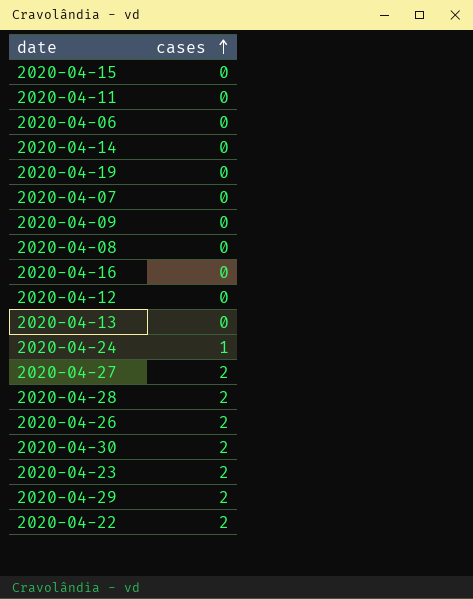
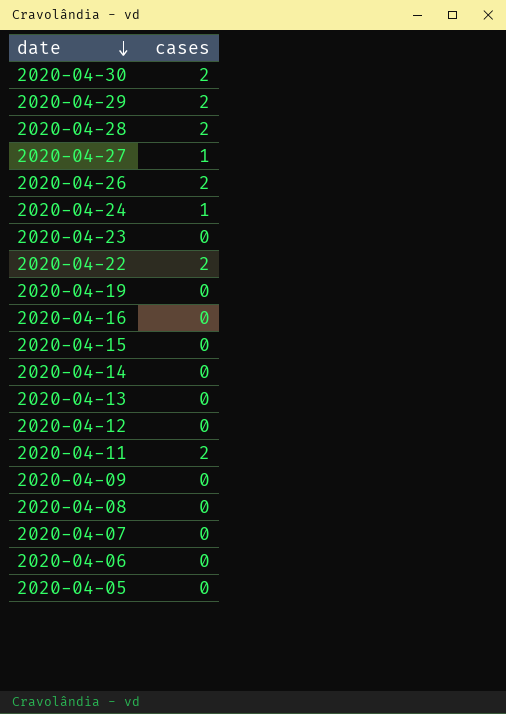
row order: cases ascending -> date descending
2020-04-27 | cases: 2 -> 1
2020-04-23 | cases: 2 -> 0
2020-04-11 | cases: 0 -> 2
row 2020-04-05: none -> 0

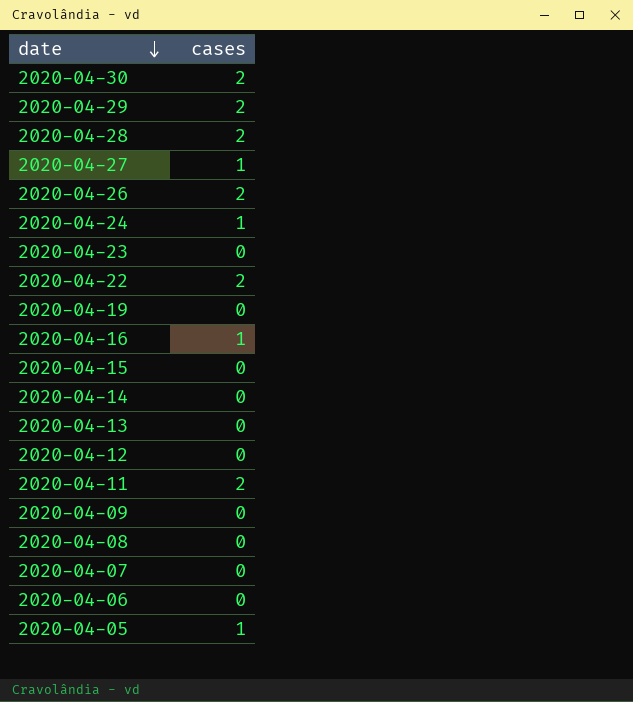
2020-04-16 | cases: 0 -> 1
2020-04-05 | cases: 0 -> 1

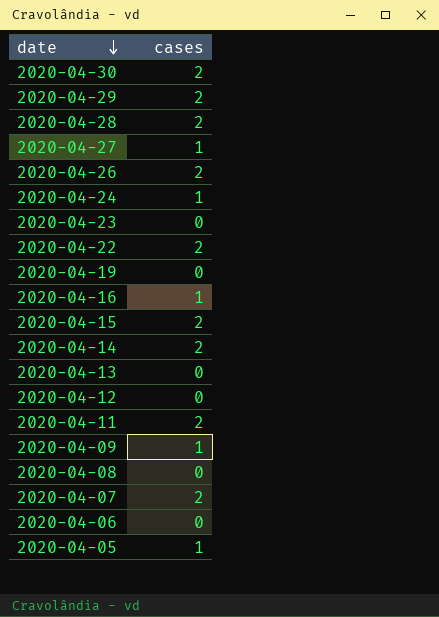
2020-04-15 | cases: 0 -> 2
2020-04-14 | cases: 0 -> 2
2020-04-09 | cases: 0 -> 1
2020-04-07 | cases: 0 -> 2

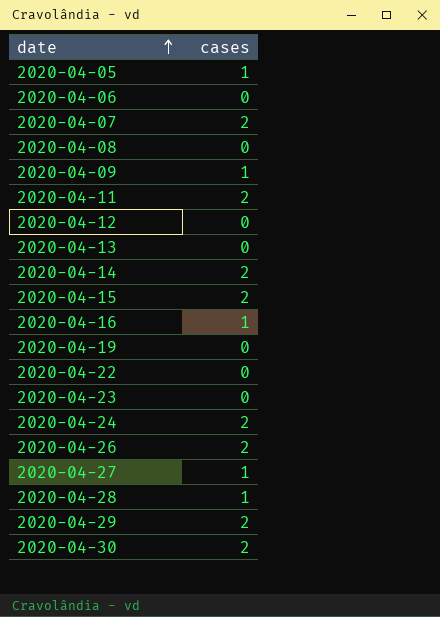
row order: date descending -> date ascending
2020-04-22 | cases: 2 -> 0
2020-04-24 | cases: 1 -> 2
2020-04-28 | cases: 2 -> 1

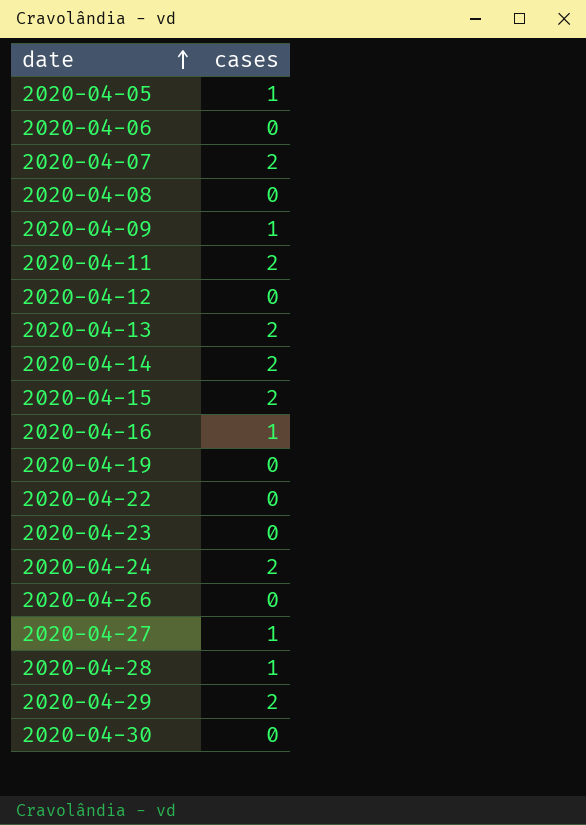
2020-04-13 | cases: 0 -> 2
2020-04-26 | cases: 2 -> 0
2020-04-30 | cases: 2 -> 0

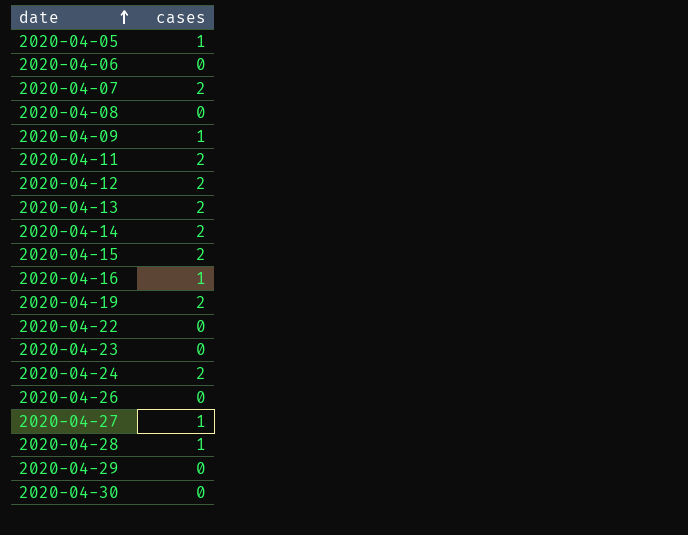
2020-04-12 | cases: 0 -> 2
2020-04-19 | cases: 0 -> 2
2020-04-29 | cases: 2 -> 0

